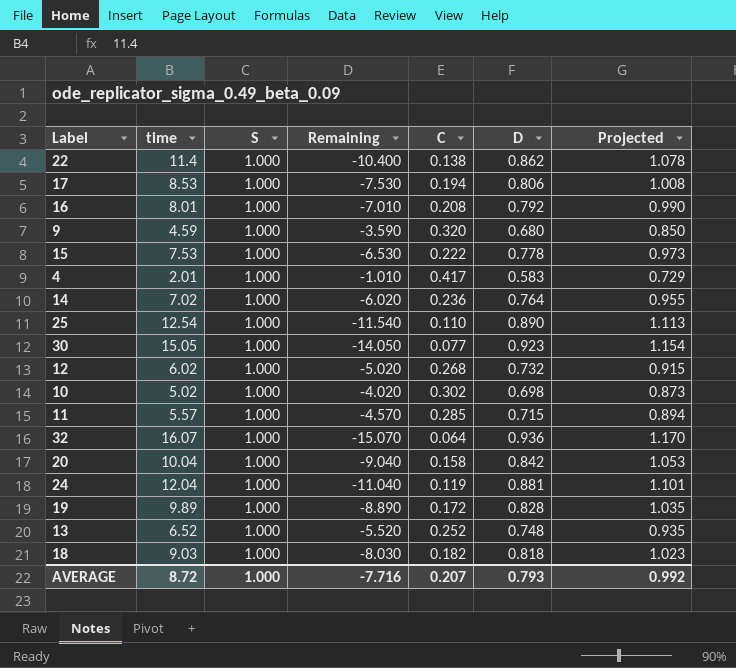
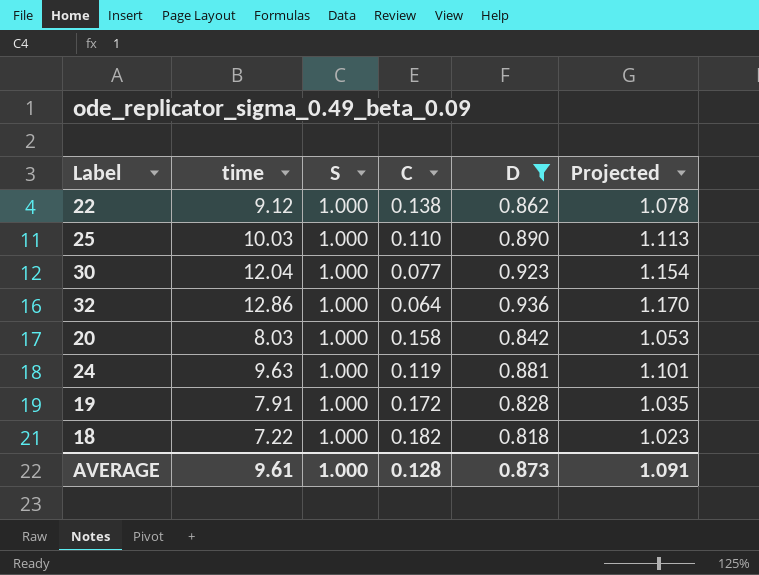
filter: none -> D >= 0.818
column Remaining | formula: [S] - [time] -> none
22 | time: 11.4 -> 9.12
25 | time: 12.54 -> 10.03
30 | time: 15.05 -> 12.04
32 | time: 16.07 -> 12.86
20 | time: 10.04 -> 8.03
24 | time: 12.04 -> 9.63
19 | time: 9.89 -> 7.91
18 | time: 9.03 -> 7.22
AVERAGE | time: 8.72 -> 9.61
AVERAGE | C: 0.207 -> 0.128
AVERAGE | D: 0.793 -> 0.873
AVERAGE | Projected: 0.992 -> 1.091

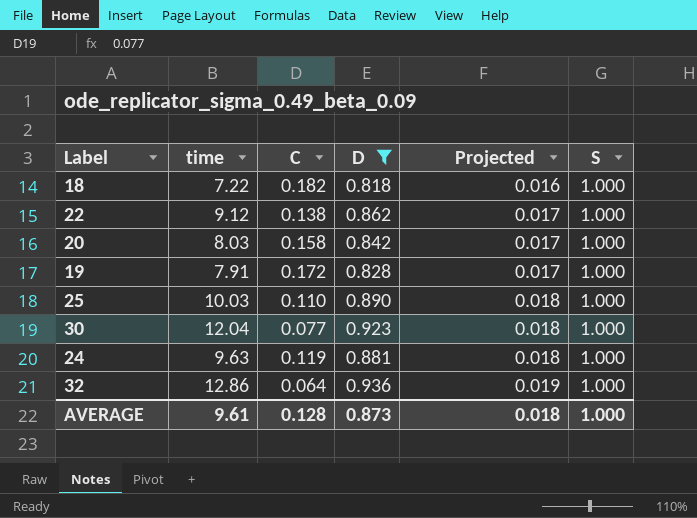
row order: none -> Projected ascending
column Projected | formula: [D] * 1.25 -> [D] * 0.02
column S | position: 3 -> 6
AVERAGE | Projected: 1.091 -> 0.018

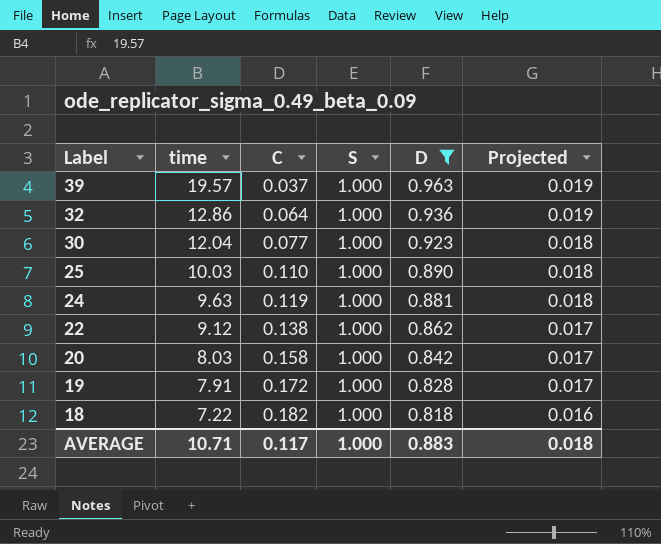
row order: Projected ascending -> Label descending
column S | position: 6 -> 4
row 39: none -> 19.57 | 0.037 | 1.000 | 0.963 | 0.019
AVERAGE | time: 9.61 -> 10.71
AVERAGE | C: 0.128 -> 0.117
AVERAGE | D: 0.873 -> 0.883

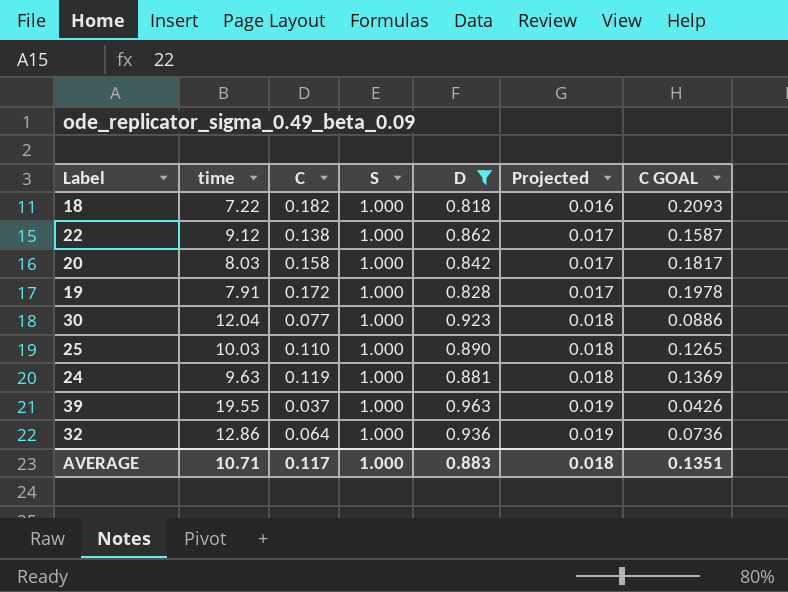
row order: Label descending -> Projected ascending
column C GOAL | formula: none -> [C] * 1.15
39 | time: 19.57 -> 19.55

